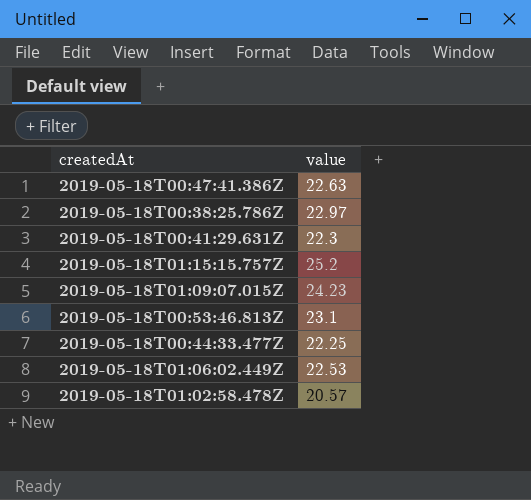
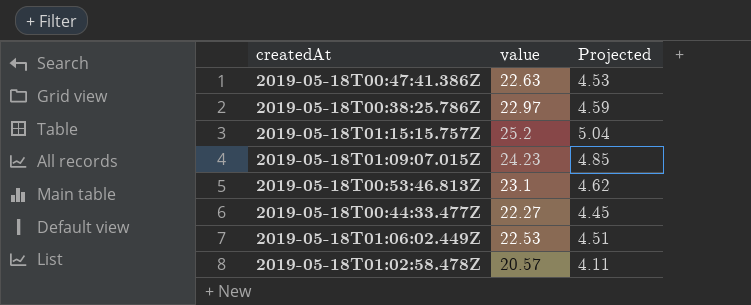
column Projected | formula: none -> [value] * 0.2
row 2019-05-18T00:41:29.631Z: 22.3 -> none
2019-05-18T00:44:33.477Z | value: 22.25 -> 22.27

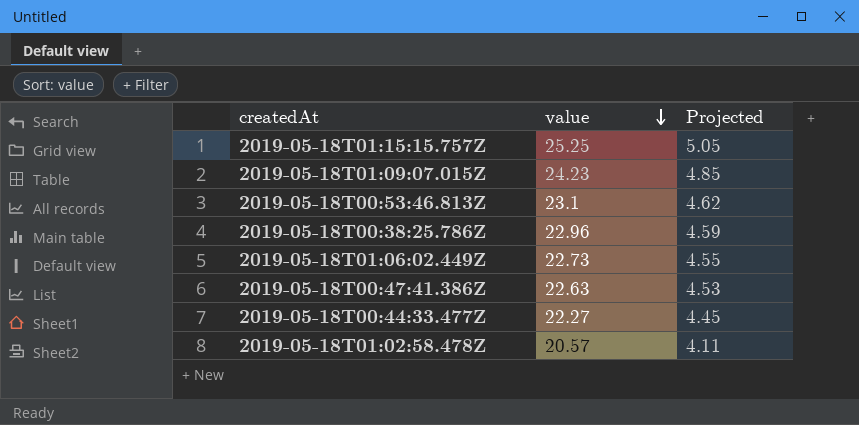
row order: none -> value descending
2019-05-18T01:15:15.757Z | value: 25.2 -> 25.25
2019-05-18T01:15:15.757Z | Projected: 5.04 -> 5.05
2019-05-18T00:38:25.786Z | value: 22.97 -> 22.96
2019-05-18T01:06:02.449Z | value: 22.53 -> 22.73
2019-05-18T01:06:02.449Z | Projected: 4.51 -> 4.55

